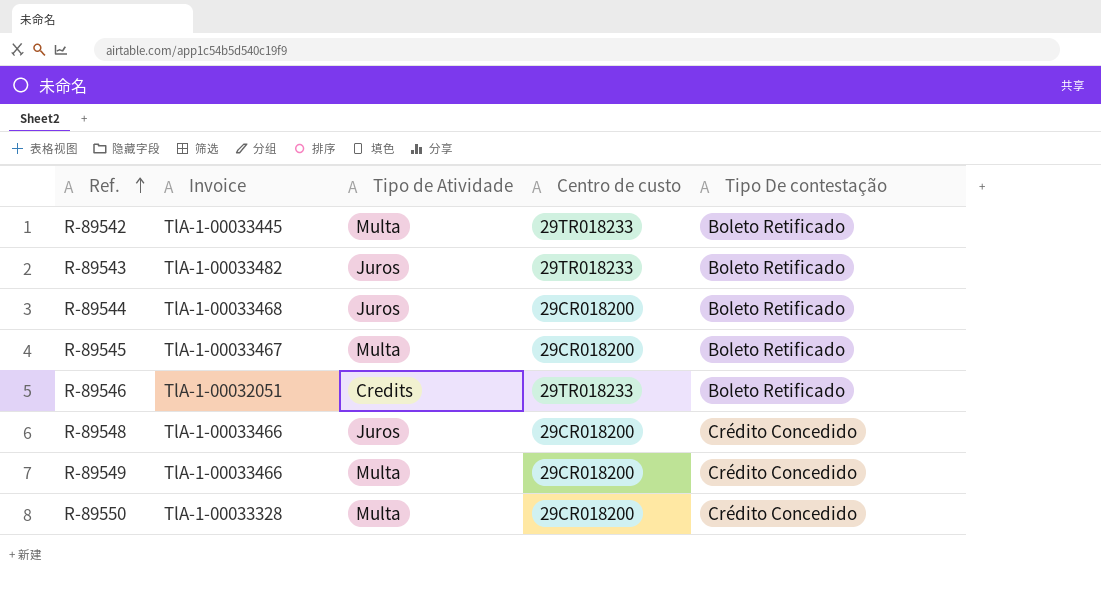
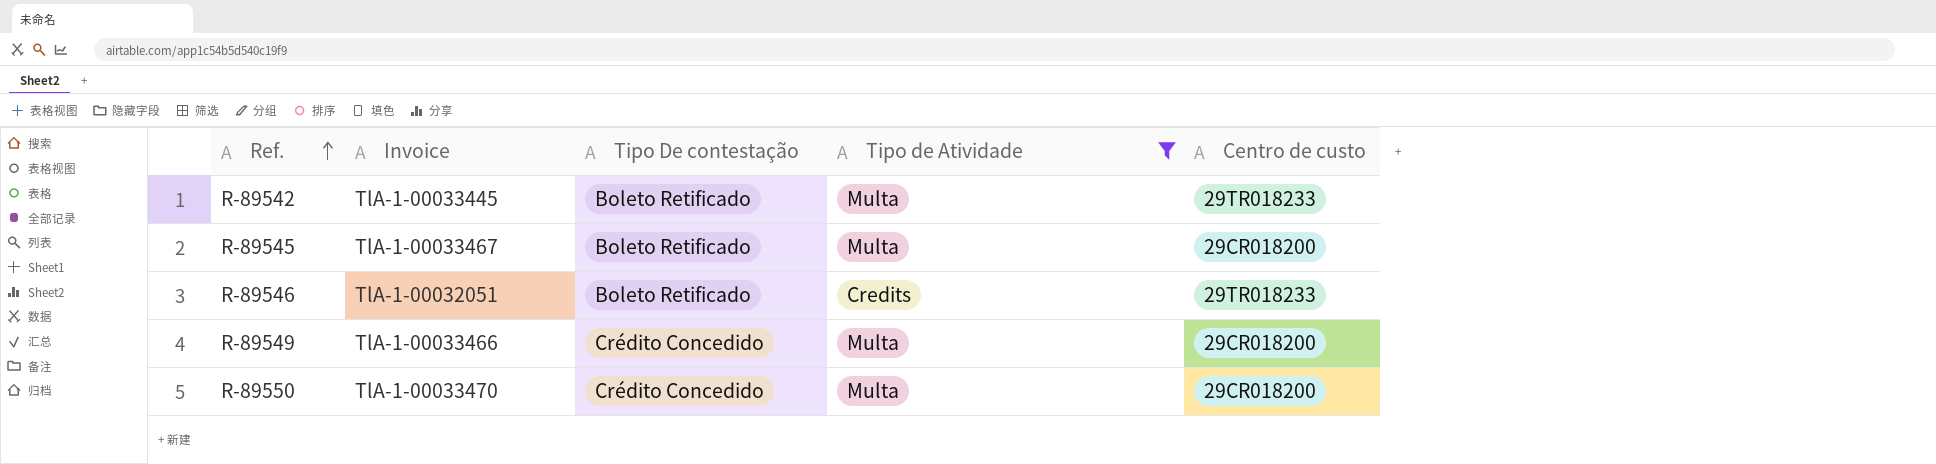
filter: none -> Tipo de Atividade != Juros
column Tipo De contestação | position: 5 -> 3
R-89550 | Invoice: TlA-1-00033328 -> TlA-1-00033470

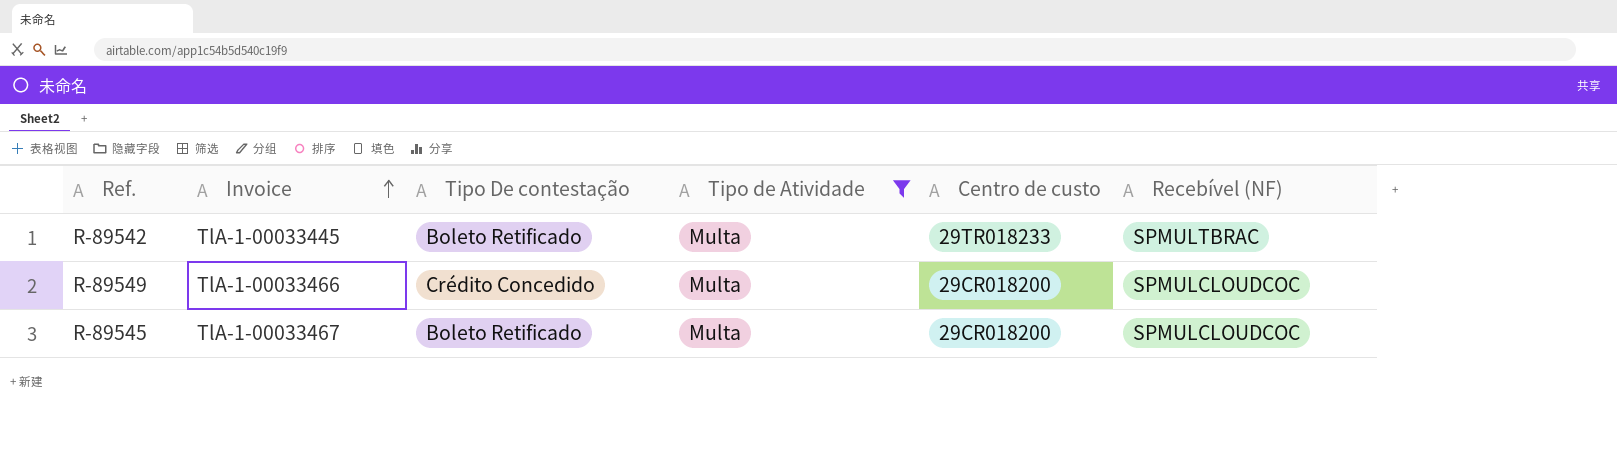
row order: Ref. ascending -> Invoice ascending
column Recebível (NF) | position: none -> 6
row R-89546: TlA-1-00032051 | Boleto Retificado | Credits | 29TR018233 -> none
row R-89550: TlA-1-00033470 | Crédito Concedido | Multa | 29CR018200 -> none

